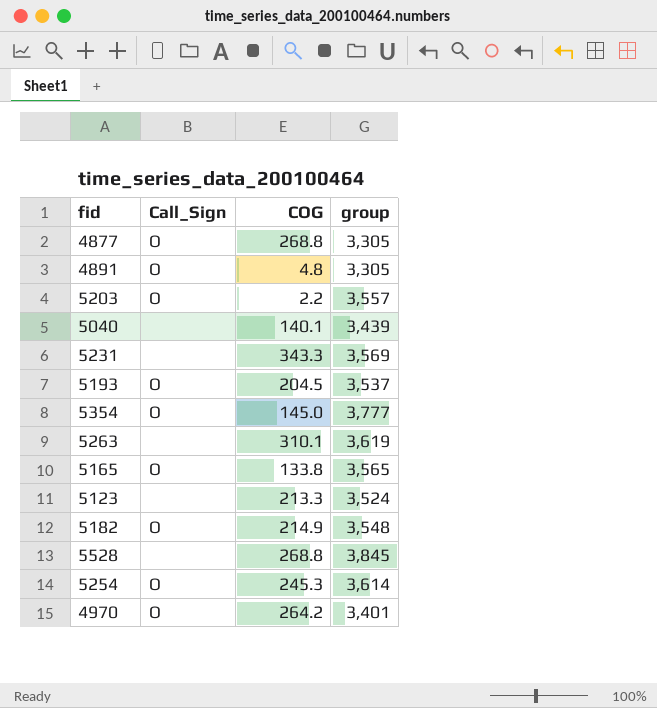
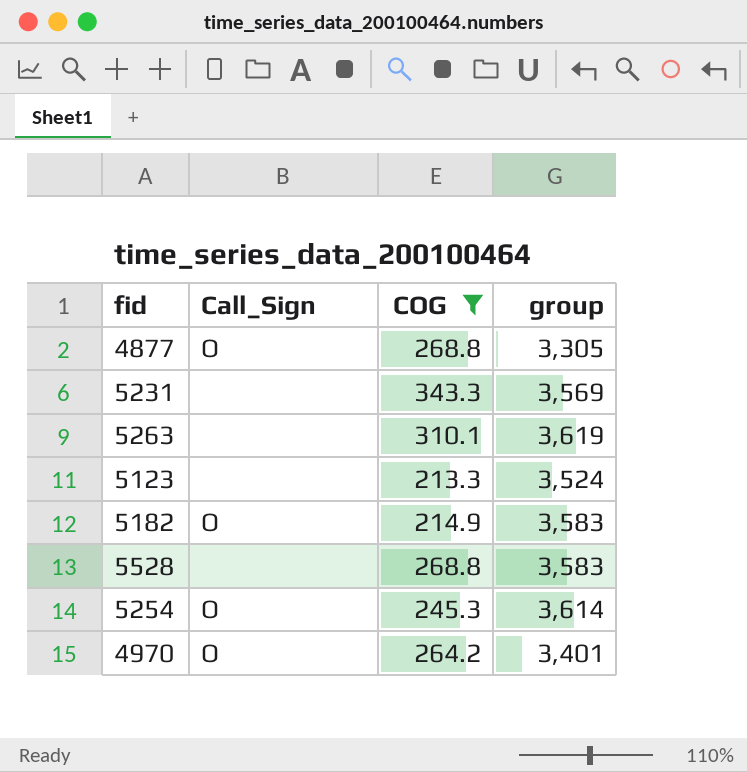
filter: none -> COG >= 213.3
5182 | group: 3,548 -> 3,583
5528 | group: 3,845 -> 3,583

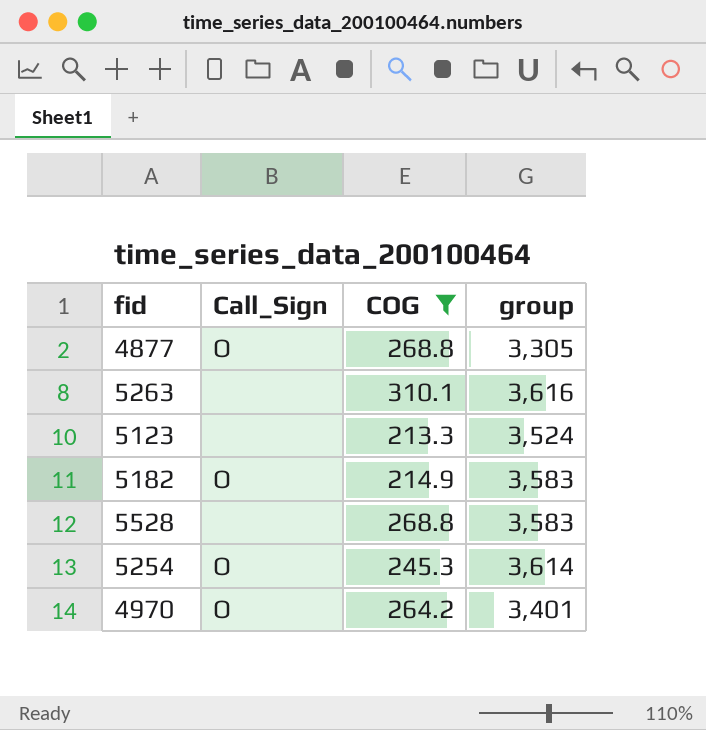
row 5231: none | 343.3 | 3,569 -> none
5263 | group: 3,619 -> 3,616

